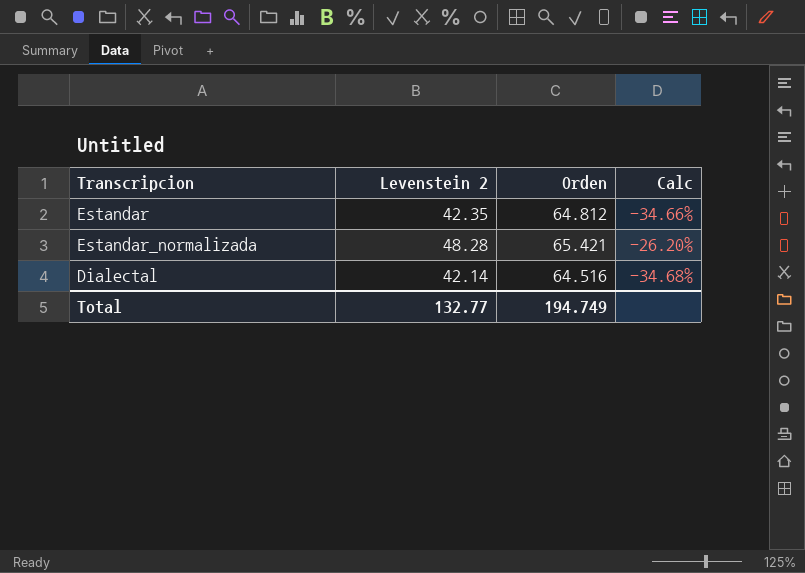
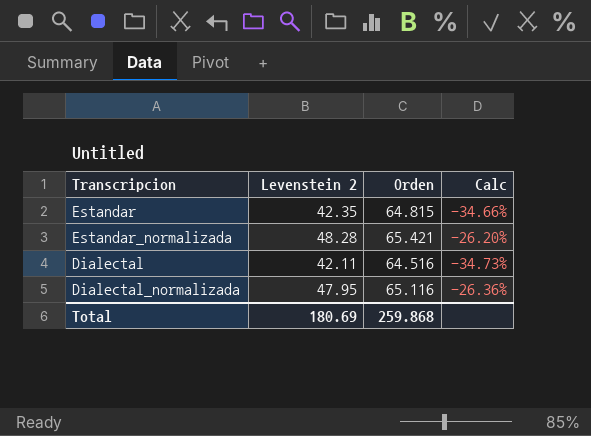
Estandar | Orden: 64.812 -> 64.815
Dialectal | Levenstein 2: 42.14 -> 42.11
Dialectal | Calc: -34.68% -> -34.73%
row Dialectal_normalizada: none -> 47.95 | 65.116 | -26.36%
Total | Levenstein 2: 132.77 -> 180.69
Total | Orden: 194.749 -> 259.868

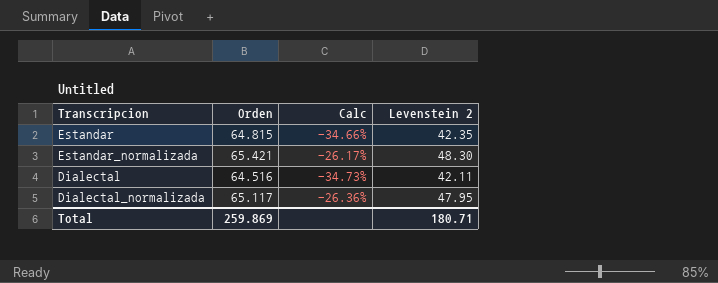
column Levenstein 2 | position: 2 -> 4
Estandar_normalizada | Calc: -26.20% -> -26.17%
Estandar_normalizada | Levenstein 2: 48.28 -> 48.30
Dialectal_normalizada | Orden: 65.116 -> 65.117
Total | Orden: 259.868 -> 259.869
Total | Levenstein 2: 180.69 -> 180.71

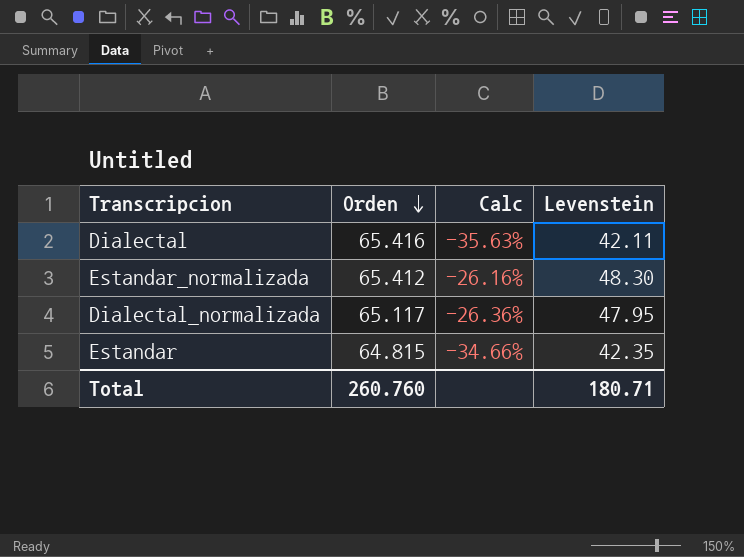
row order: none -> Orden descending
column name: Levenstein 2 -> Levenstein
Dialectal | Orden: 64.516 -> 65.416
Dialectal | Calc: -34.73% -> -35.63%
Estandar_normalizada | Orden: 65.421 -> 65.412
Estandar_normalizada | Calc: -26.17% -> -26.16%
Total | Orden: 259.869 -> 260.760

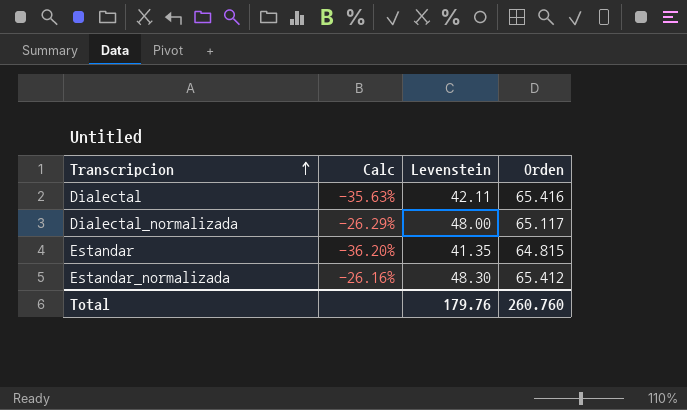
row order: Orden descending -> Transcripcion ascending
column Orden | position: 2 -> 4
Dialectal_normalizada | Calc: -26.36% -> -26.29%
Dialectal_normalizada | Levenstein: 47.95 -> 48.00
Estandar | Calc: -34.66% -> -36.20%
Estandar | Levenstein: 42.35 -> 41.35
Total | Levenstein: 180.71 -> 179.76

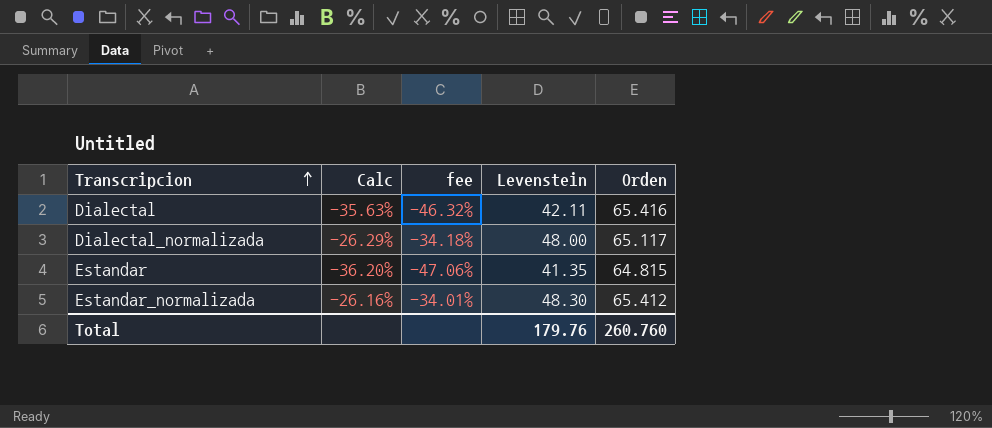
column fee | formula: none -> [Calc] * 1.3

